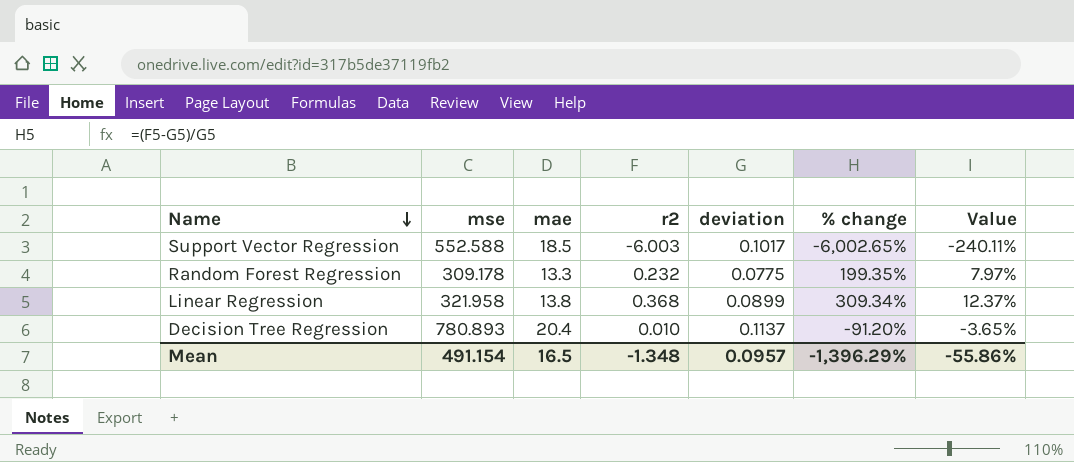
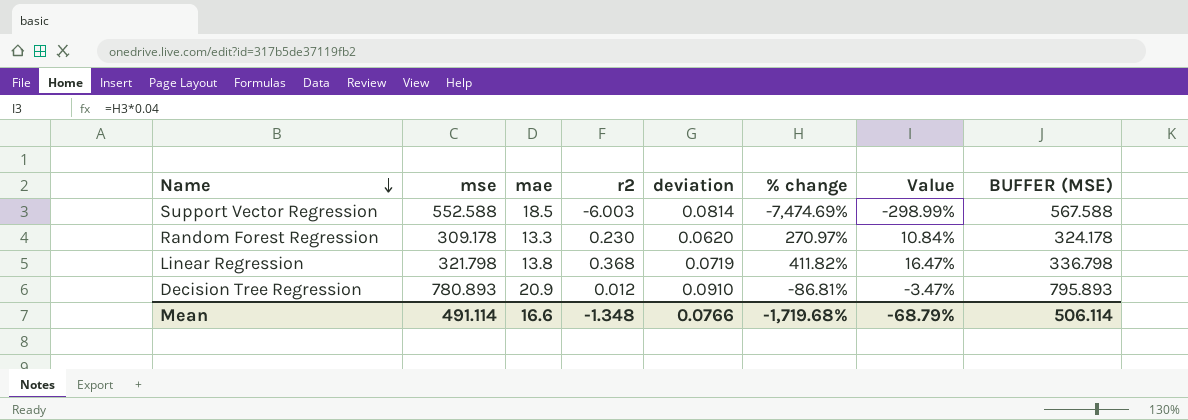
column BUFFER (MSE) | formula: none -> [mse] + 15
Support Vector Regression | deviation: 0.1017 -> 0.0814
Support Vector Regression | % change: -6,002.65% -> -7,474.69%
Support Vector Regression | Value: -240.11% -> -298.99%
Random Forest Regression | r2: 0.232 -> 0.230
Random Forest Regression | deviation: 0.0775 -> 0.0620
Random Forest Regression | % change: 199.35% -> 270.97%
Random Forest Regression | Value: 7.97% -> 10.84%
Linear Regression | mse: 321.958 -> 321.798
Linear Regression | deviation: 0.0899 -> 0.0719
Linear Regression | % change: 309.34% -> 411.82%
Linear Regression | Value: 12.37% -> 16.47%
Decision Tree Regression | mae: 20.4 -> 20.9
Decision Tree Regression | r2: 0.010 -> 0.012
Decision Tree Regression | deviation: 0.1137 -> 0.0910
Decision Tree Regression | % change: -91.20% -> -86.81%
Decision Tree Regression | Value: -3.65% -> -3.47%
Mean | mse: 491.154 -> 491.114
Mean | mae: 16.5 -> 16.6
Mean | deviation: 0.0957 -> 0.0766
Mean | % change: -1,396.29% -> -1,719.68%
Mean | Value: -55.86% -> -68.79%

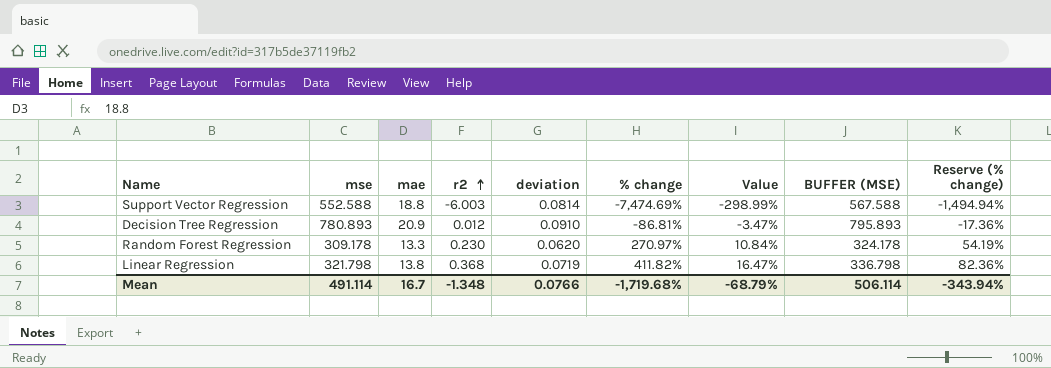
row order: Name descending -> r2 ascending
column Reserve (% change) | formula: none -> [% change] * 0.2
Support Vector Regression | mae: 18.5 -> 18.8
Mean | mae: 16.6 -> 16.7

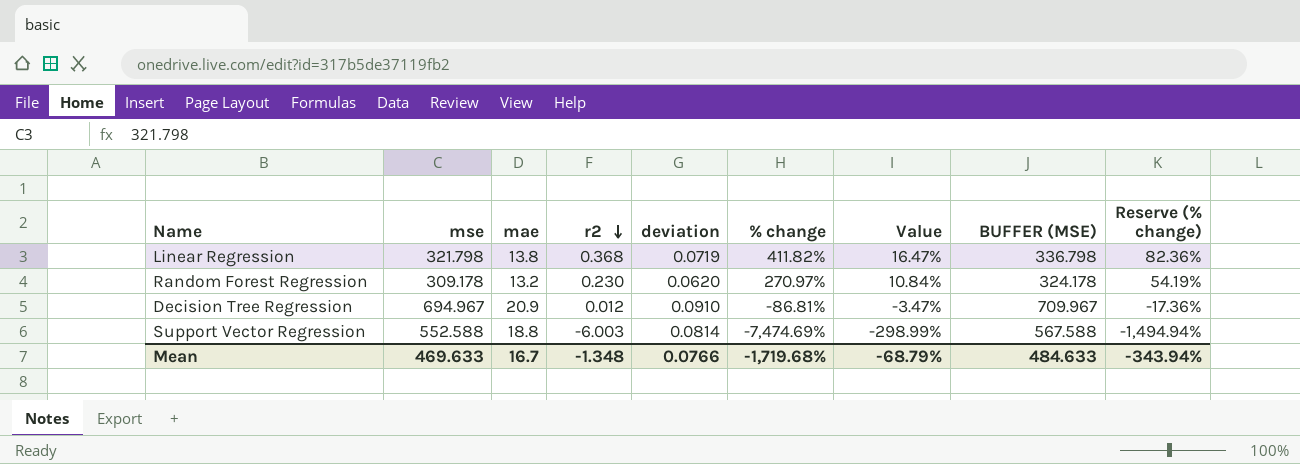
row order: r2 ascending -> r2 descending
Random Forest Regression | mae: 13.3 -> 13.2
Decision Tree Regression | mse: 780.893 -> 694.967
Decision Tree Regression | BUFFER (MSE): 795.893 -> 709.967
Mean | mse: 491.114 -> 469.633
Mean | BUFFER (MSE): 506.114 -> 484.633

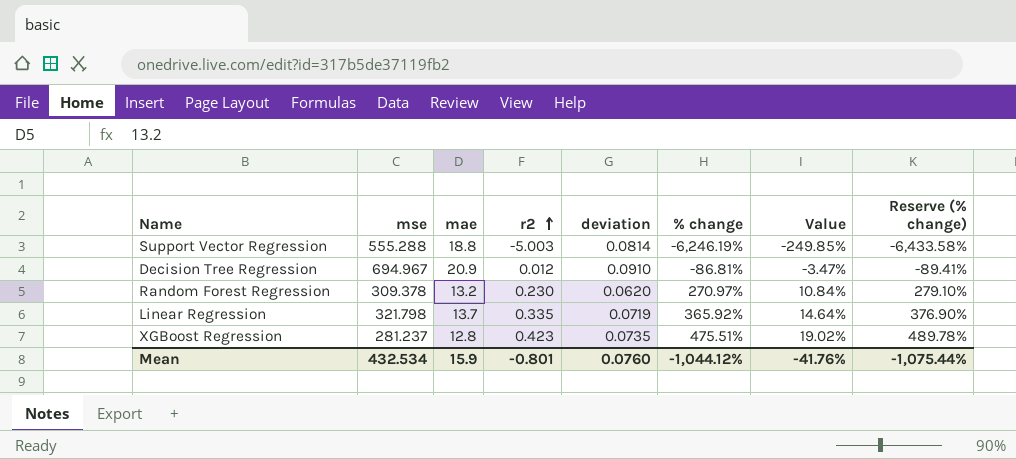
row order: r2 descending -> r2 ascending
column BUFFER (MSE) | formula: [mse] + 15 -> none
column Reserve (% change) | formula: [% change] * 0.2 -> [% change] * 1.03
Support Vector Regression | mse: 552.588 -> 555.288
Support Vector Regression | r2: -6.003 -> -5.003
Support Vector Regression | % change: -7,474.69% -> -6,246.19%
Support Vector Regression | Value: -298.99% -> -249.85%
Random Forest Regression | mse: 309.178 -> 309.378
Linear Regression | mae: 13.8 -> 13.7
Linear Regression | r2: 0.368 -> 0.335
Linear Regression | % change: 411.82% -> 365.92%
Linear Regression | Value: 16.47% -> 14.64%
row XGBoost Regression: none -> 281.237 | 12.8 | 0.423 | 0.0735 | 475.51% | 19.02% | 489.78%
Mean | mse: 469.633 -> 432.534
Mean | mae: 16.7 -> 15.9
Mean | r2: -1.348 -> -0.801
Mean | deviation: 0.0766 -> 0.0760
Mean | % change: -1,719.68% -> -1,044.12%
Mean | Value: -68.79% -> -41.76%
Mean | Reserve (% change): -343.94% -> -1,075.44%

